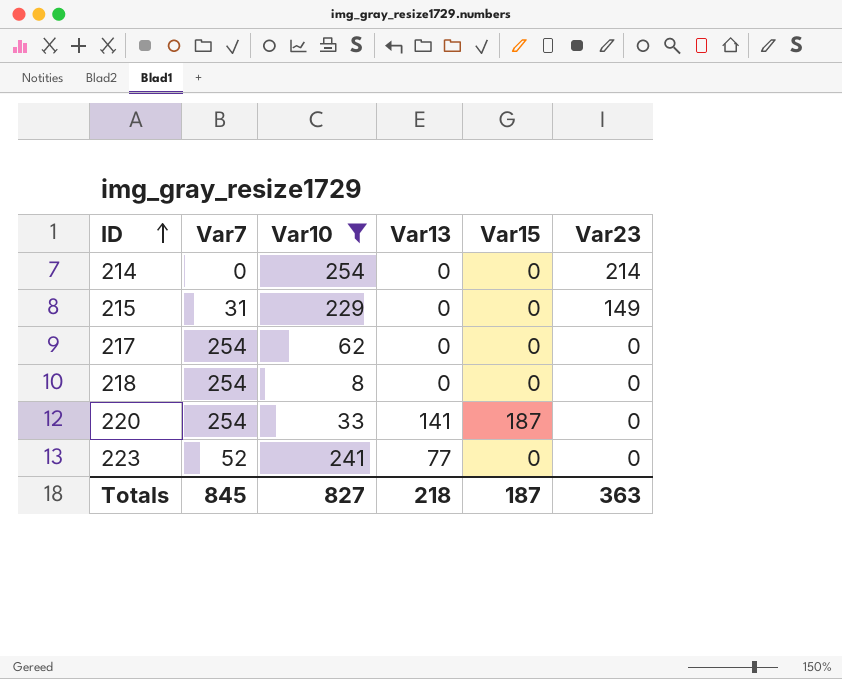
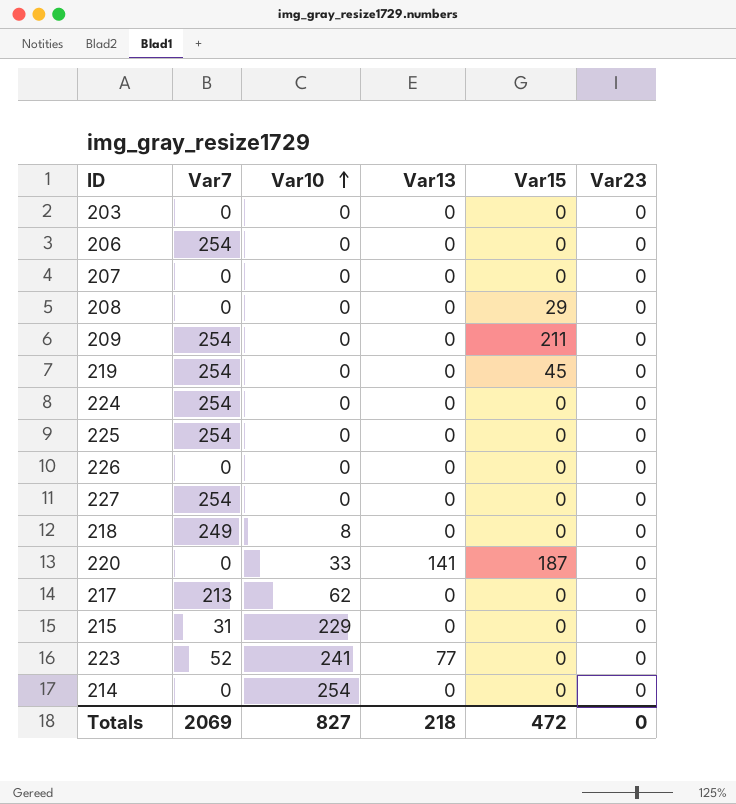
filter: Var10 != 0 -> none
row order: ID ascending -> Var10 ascending
218 | Var7: 254 -> 249
220 | Var7: 254 -> 0
217 | Var7: 254 -> 213
215 | Var23: 149 -> 0
214 | Var23: 214 -> 0
Totals | Var7: 845 -> 2069
Totals | Var15: 187 -> 472
Totals | Var23: 363 -> 0

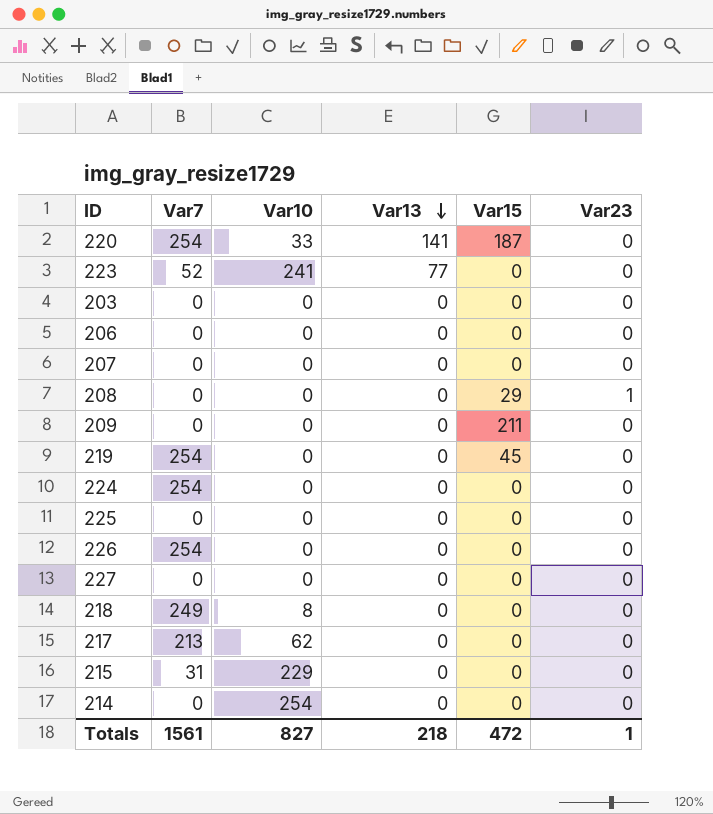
row order: Var10 ascending -> Var13 descending
220 | Var7: 0 -> 254
206 | Var7: 254 -> 0
208 | Var23: 0 -> 1
209 | Var7: 254 -> 0
225 | Var7: 254 -> 0
226 | Var7: 0 -> 254
227 | Var7: 254 -> 0
Totals | Var7: 2069 -> 1561
Totals | Var23: 0 -> 1

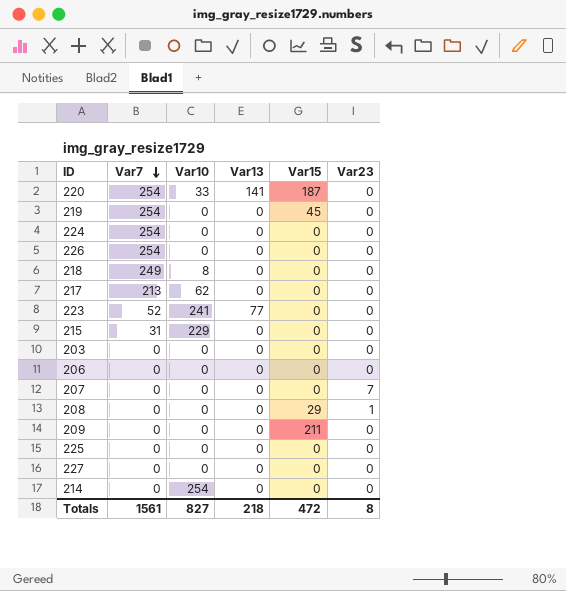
row order: Var13 descending -> Var7 descending
207 | Var23: 0 -> 7
Totals | Var23: 1 -> 8

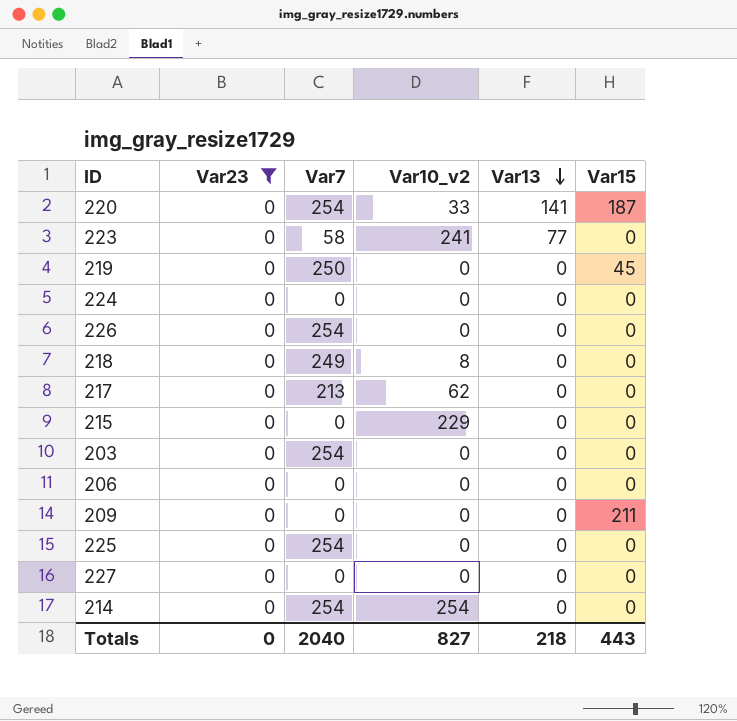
filter: none -> Var23 = 0
row order: Var7 descending -> Var13 descending
column Var23 | position: 6 -> 2
column name: Var10 -> Var10_v2
223 | Var7: 52 -> 58
219 | Var7: 254 -> 250
224 | Var7: 254 -> 0
215 | Var7: 31 -> 0
203 | Var7: 0 -> 254
225 | Var7: 0 -> 254
214 | Var7: 0 -> 254
Totals | Var23: 8 -> 0
Totals | Var7: 1561 -> 2040
Totals | Var15: 472 -> 443

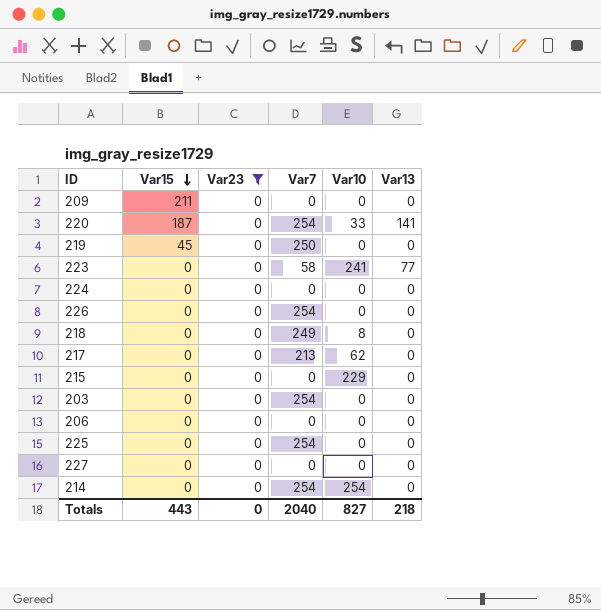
row order: Var13 descending -> Var15 descending
column Var15 | position: 6 -> 2
column name: Var10_v2 -> Var10

